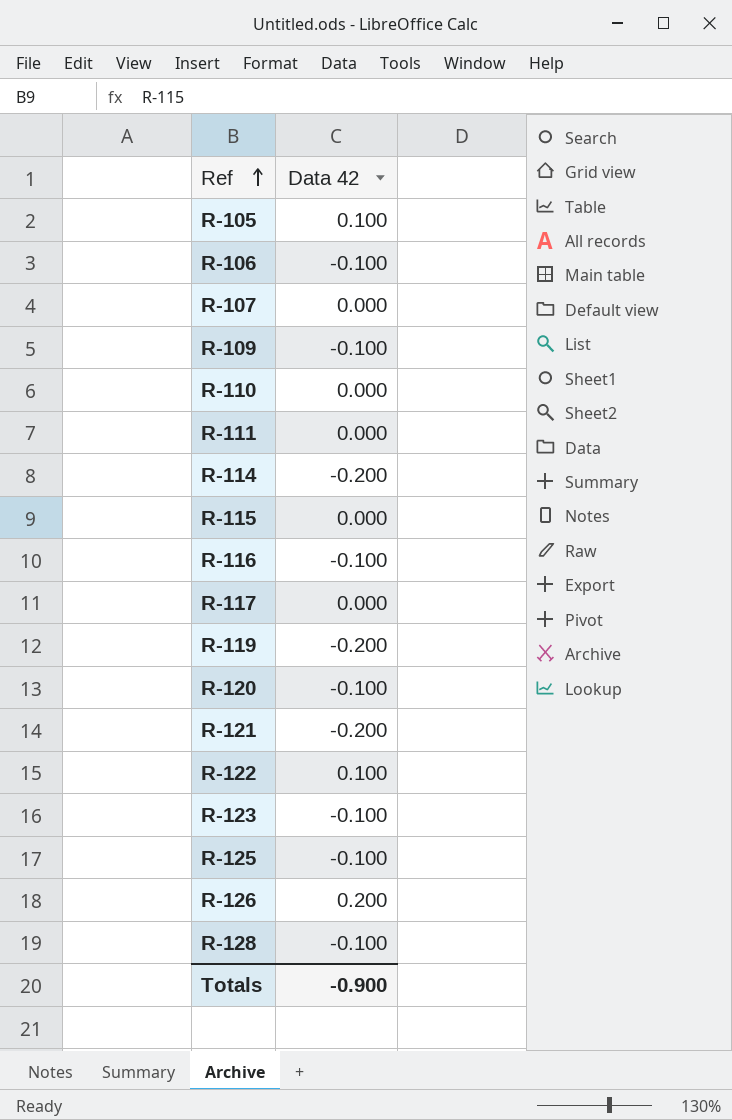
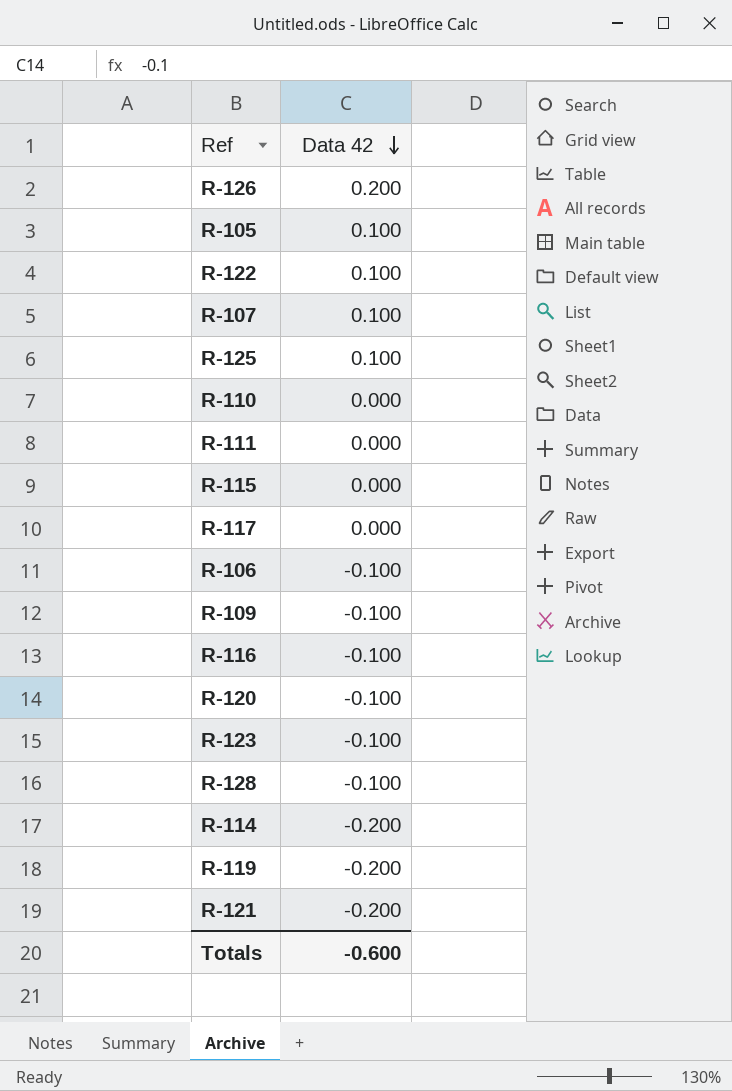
row order: Ref ascending -> Data 42 descending
R-107 | Data 42: 0.000 -> 0.100
R-125 | Data 42: -0.100 -> 0.100
Totals | Data 42: -0.900 -> -0.600

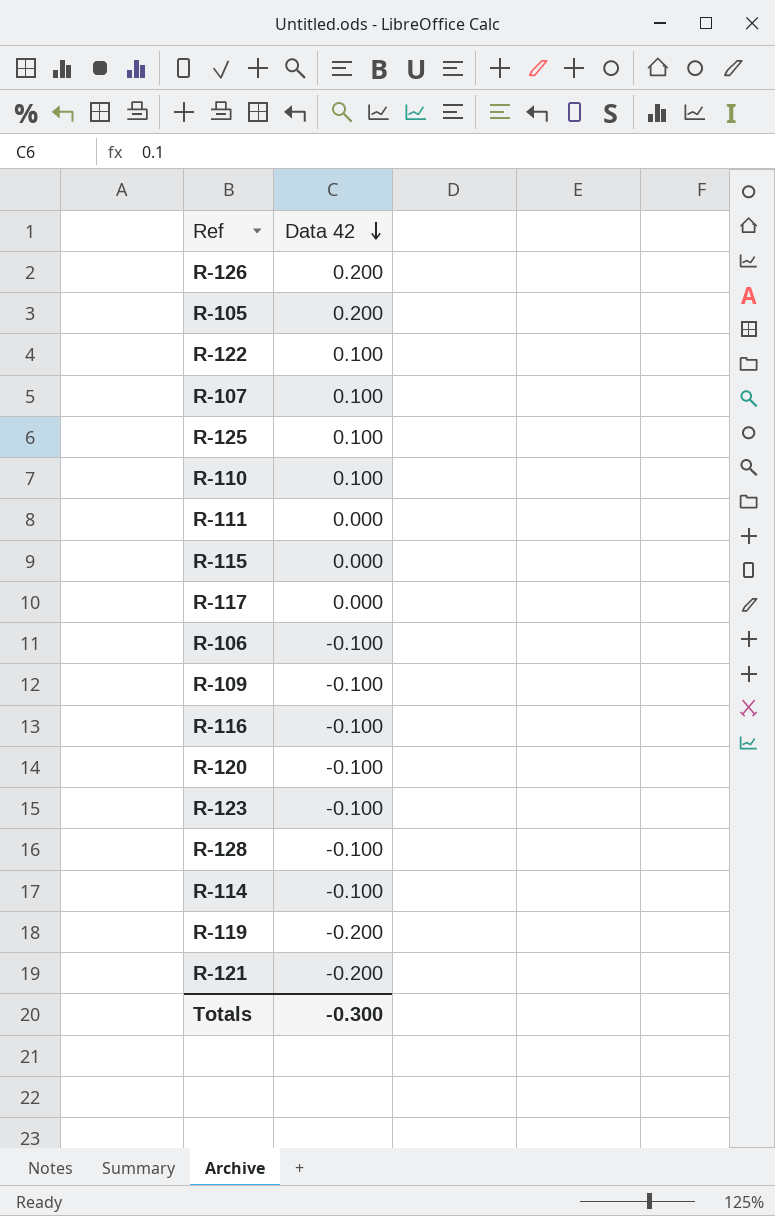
R-105 | Data 42: 0.100 -> 0.200
R-110 | Data 42: 0.000 -> 0.100
R-114 | Data 42: -0.200 -> -0.100
Totals | Data 42: -0.600 -> -0.300

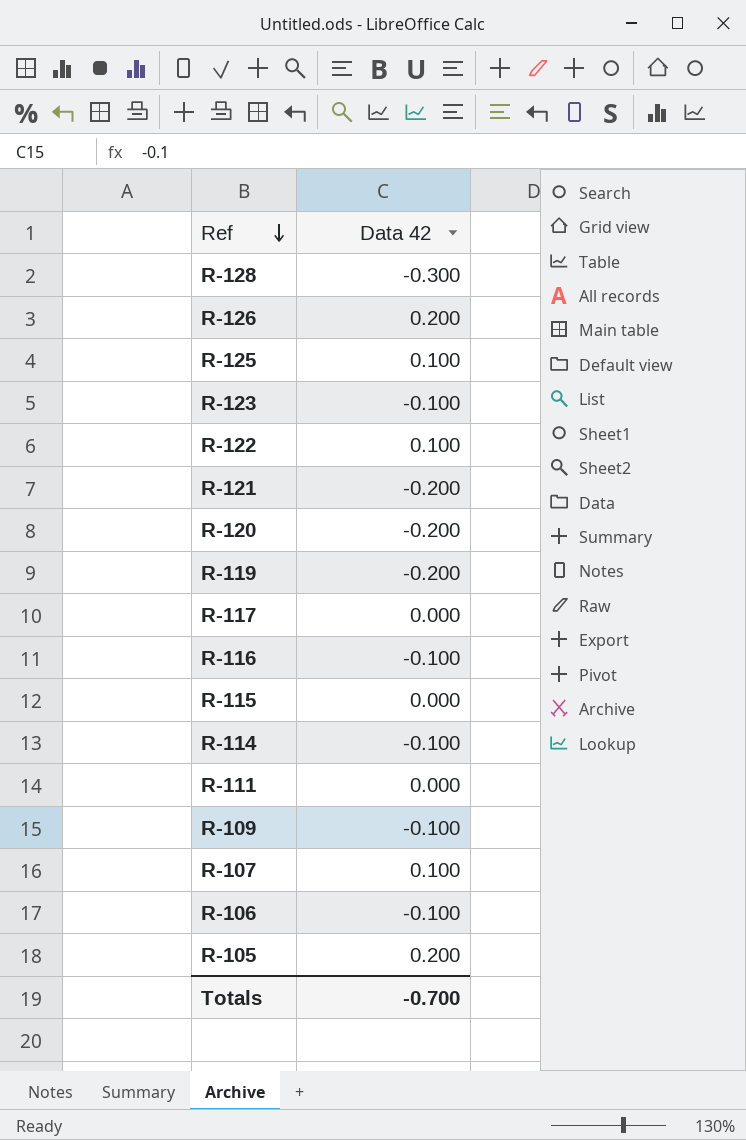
row order: Data 42 descending -> Ref descending
row R-110: 0.100 -> none
R-128 | Data 42: -0.100 -> -0.300
R-120 | Data 42: -0.100 -> -0.200
Totals | Data 42: -0.300 -> -0.700

